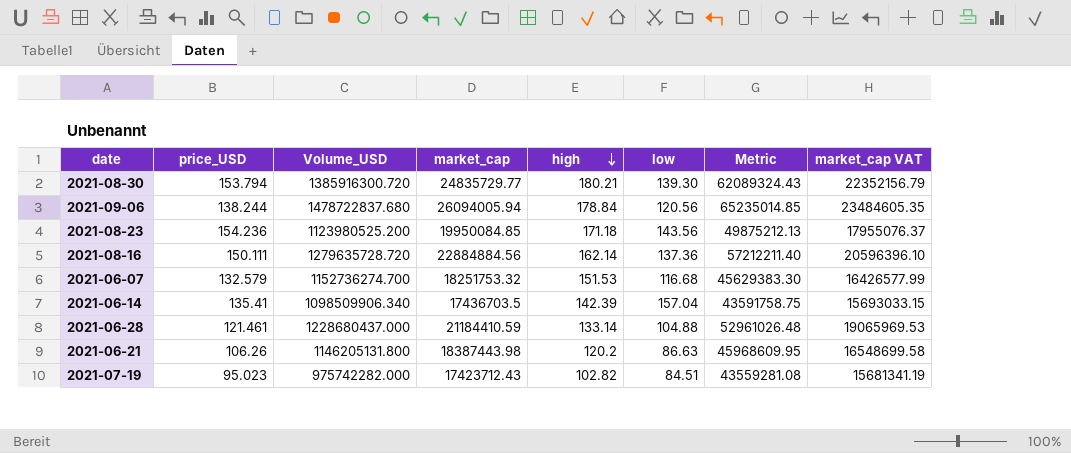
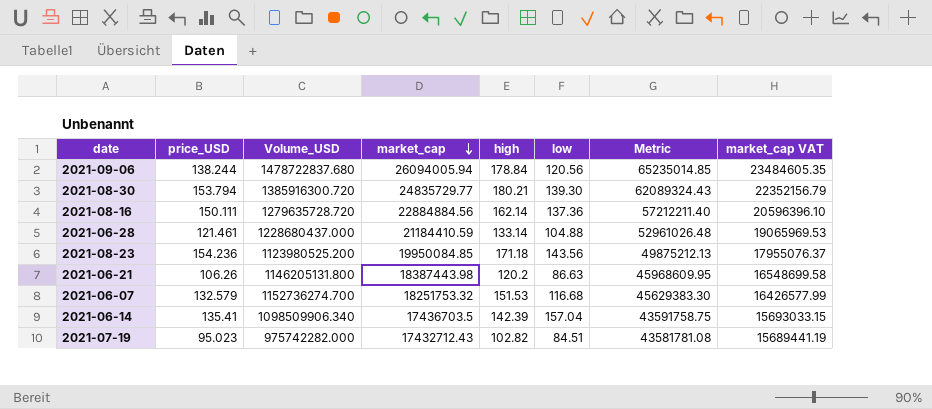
row order: high descending -> market_cap descending
2021-07-19 | market_cap: 17423712.43 -> 17432712.43
2021-07-19 | Metric: 43559281.08 -> 43581781.08
2021-07-19 | market_cap VAT: 15681341.19 -> 15689441.19

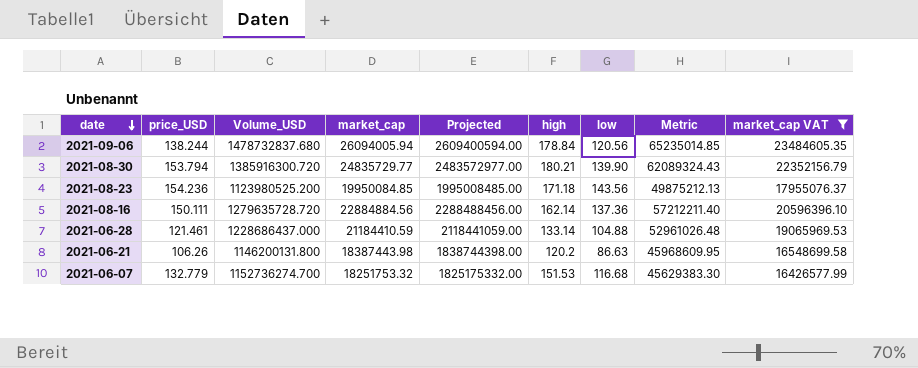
filter: none -> market_cap VAT >= 16426577.99
row order: market_cap descending -> date descending
column Projected | formula: none -> [market_cap] * 100
2021-09-06 | Volume_USD: 1478722837.680 -> 1478732837.680
2021-08-30 | low: 139.30 -> 139.90
2021-06-28 | Volume_USD: 1228680437.000 -> 1228686437.000
2021-06-21 | Volume_USD: 1146205131.800 -> 1146200131.800
2021-06-07 | price_USD: 132.579 -> 132.779

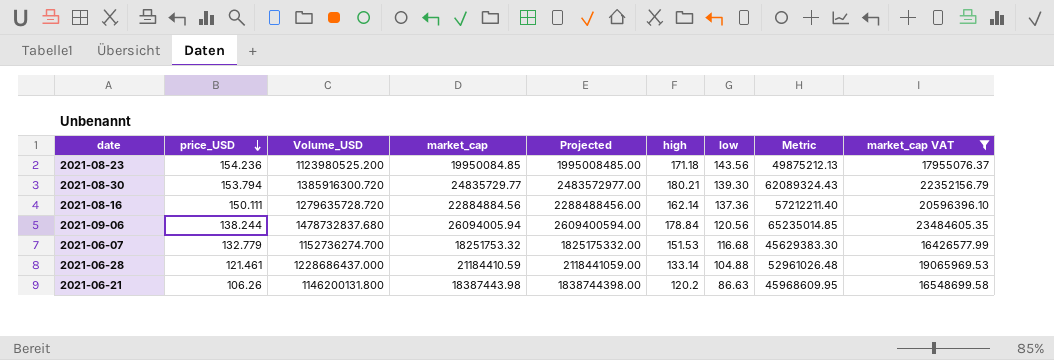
row order: date descending -> price_USD descending
2021-08-30 | low: 139.90 -> 139.30

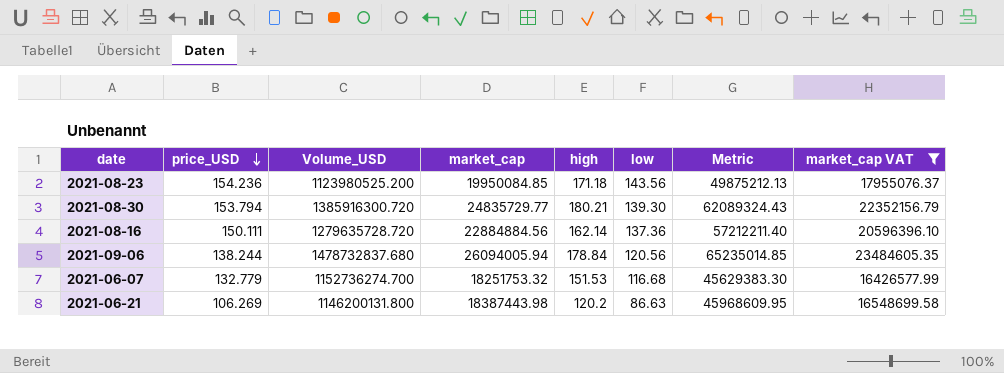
column Projected | formula: [market_cap] * 100 -> none
row 2021-06-28: 121.461 | 1228686437.000 | 21184410.59 | 2118441059.00 | 133.14 | 104.88 | 52961026.48 | 19065969.53 -> none
2021-06-21 | price_USD: 106.26 -> 106.269

